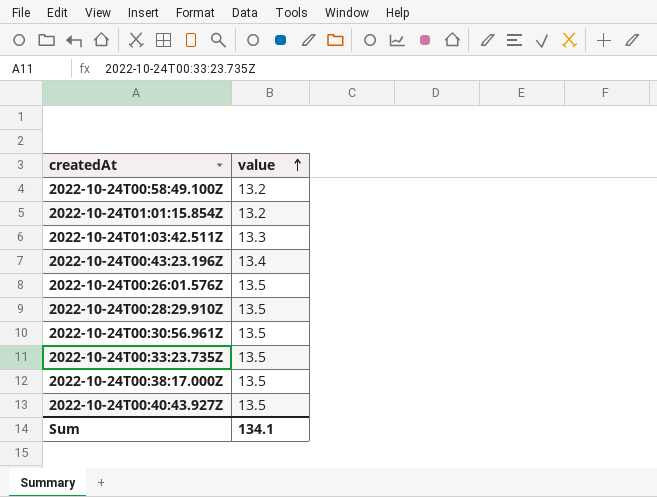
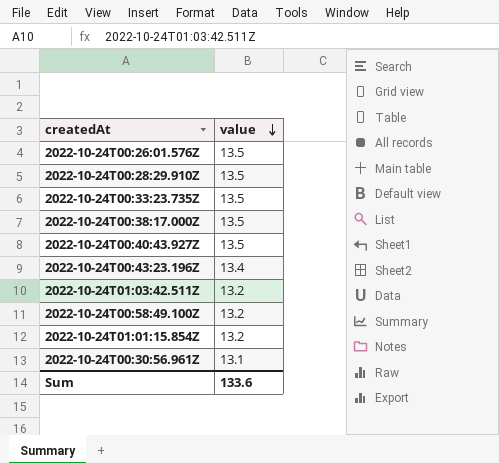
row order: value ascending -> value descending
2022-10-24T01:03:42.511Z | value: 13.3 -> 13.2
2022-10-24T00:30:56.961Z | value: 13.5 -> 13.1
Sum | value: 134.1 -> 133.6

